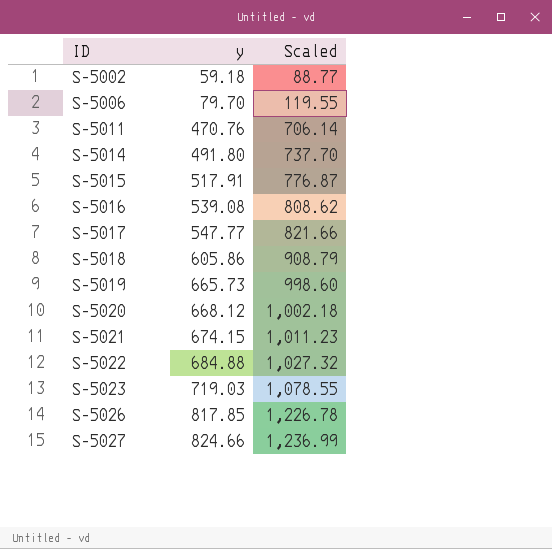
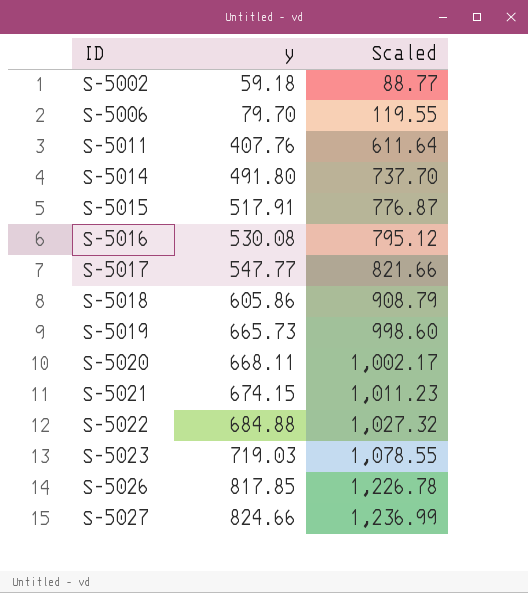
S-5011 | y: 470.76 -> 407.76
S-5011 | Scaled: 706.14 -> 611.64
S-5016 | y: 539.08 -> 530.08
S-5016 | Scaled: 808.62 -> 795.12
S-5020 | y: 668.12 -> 668.11
S-5020 | Scaled: 1,002.18 -> 1,002.17

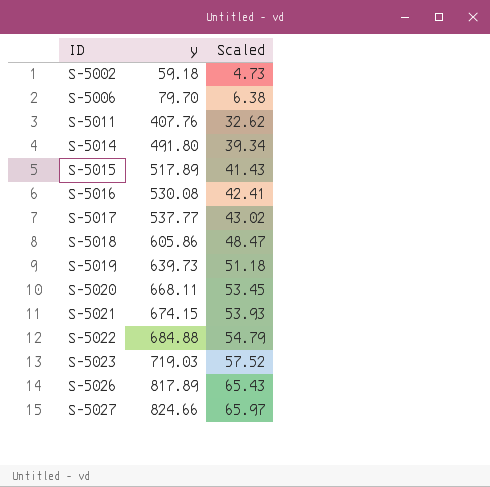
column Scaled | formula: [y] * 1.5 -> [y] * 0.08
S-5015 | y: 517.91 -> 517.89
S-5017 | y: 547.77 -> 537.77
S-5019 | y: 665.73 -> 639.73
S-5026 | y: 817.85 -> 817.89

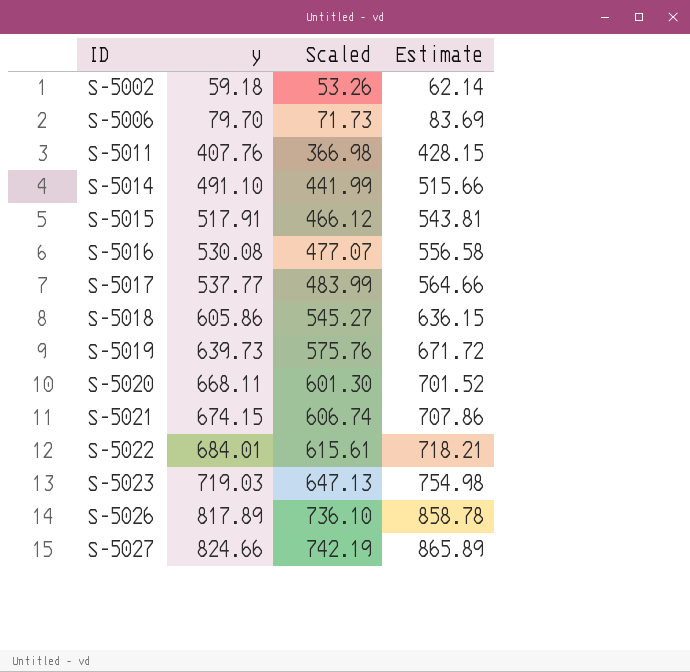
column Scaled | formula: [y] * 0.08 -> [y] * 0.9
column Estimate | formula: none -> [y] * 1.05
S-5014 | y: 491.80 -> 491.10
S-5015 | y: 517.89 -> 517.91
S-5022 | y: 684.88 -> 684.01

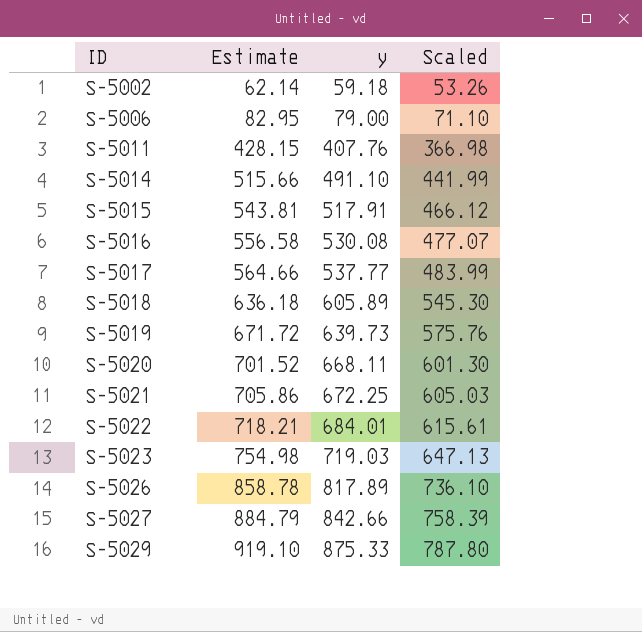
column Estimate | position: 4 -> 2
S-5006 | Estimate: 83.69 -> 82.95
S-5006 | y: 79.70 -> 79.00
S-5006 | Scaled: 71.73 -> 71.10
S-5018 | Estimate: 636.15 -> 636.18
S-5018 | y: 605.86 -> 605.89
S-5018 | Scaled: 545.27 -> 545.30
S-5021 | Estimate: 707.86 -> 705.86
S-5021 | y: 674.15 -> 672.25
S-5021 | Scaled: 606.74 -> 605.03
S-5027 | Estimate: 865.89 -> 884.79
S-5027 | y: 824.66 -> 842.66
S-5027 | Scaled: 742.19 -> 758.39
row S-5029: none -> 919.10 | 875.33 | 787.80

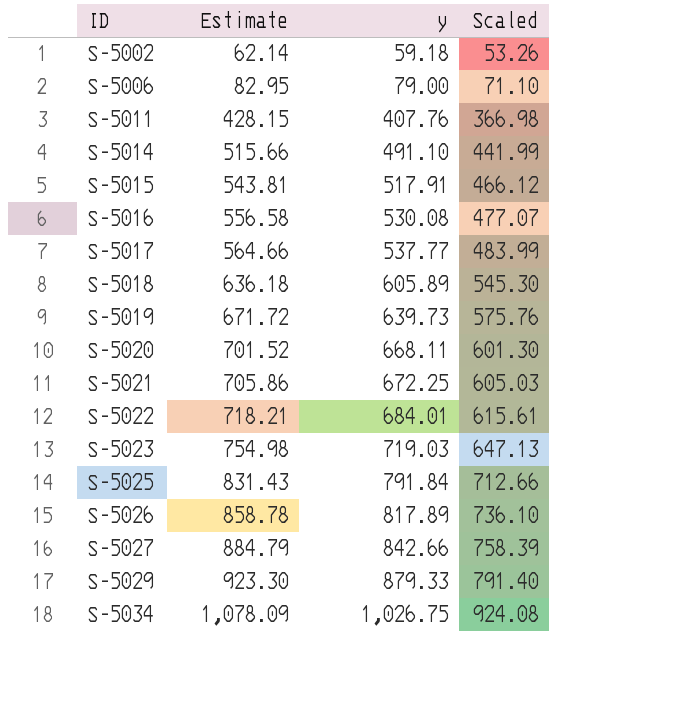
row S-5025: none -> 831.43 | 791.84 | 712.66
S-5029 | Estimate: 919.10 -> 923.30
S-5029 | y: 875.33 -> 879.33
S-5029 | Scaled: 787.80 -> 791.40
row S-5034: none -> 1,078.09 | 1,026.75 | 924.08

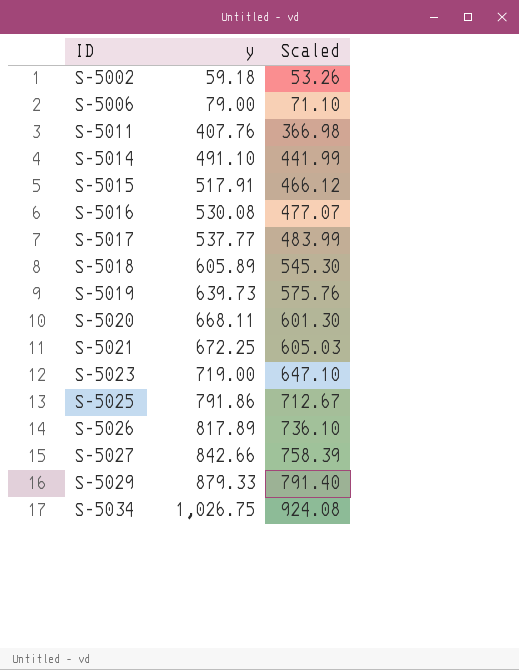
column Estimate | formula: [y] * 1.05 -> none
row S-5022: 718.21 | 684.01 | 615.61 -> none
S-5023 | y: 719.03 -> 719.00
S-5023 | Scaled: 647.13 -> 647.10
S-5025 | y: 791.84 -> 791.86
S-5025 | Scaled: 712.66 -> 712.67

